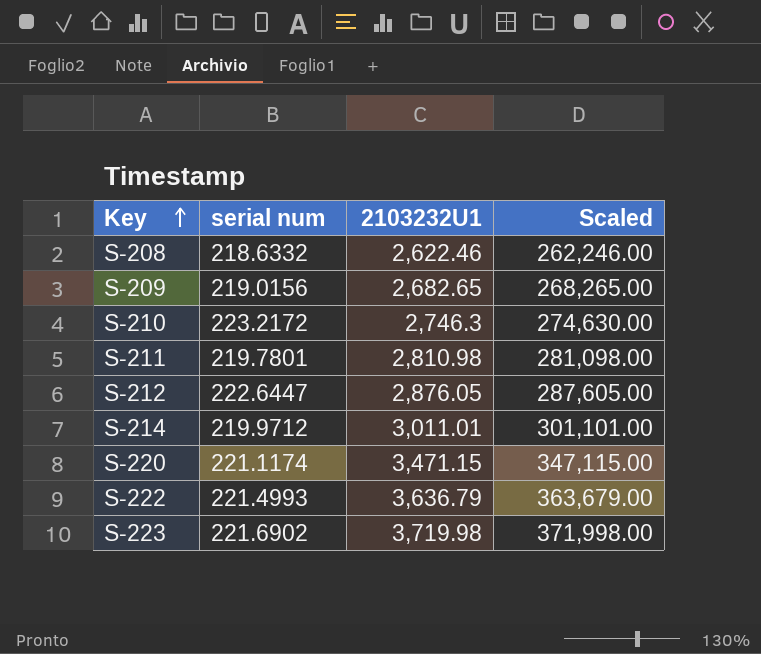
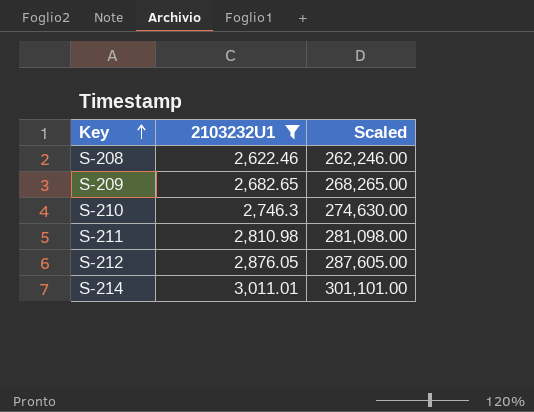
filter: none -> 2103232U1 <= 3,011.01
column serial num | position: 2 -> none

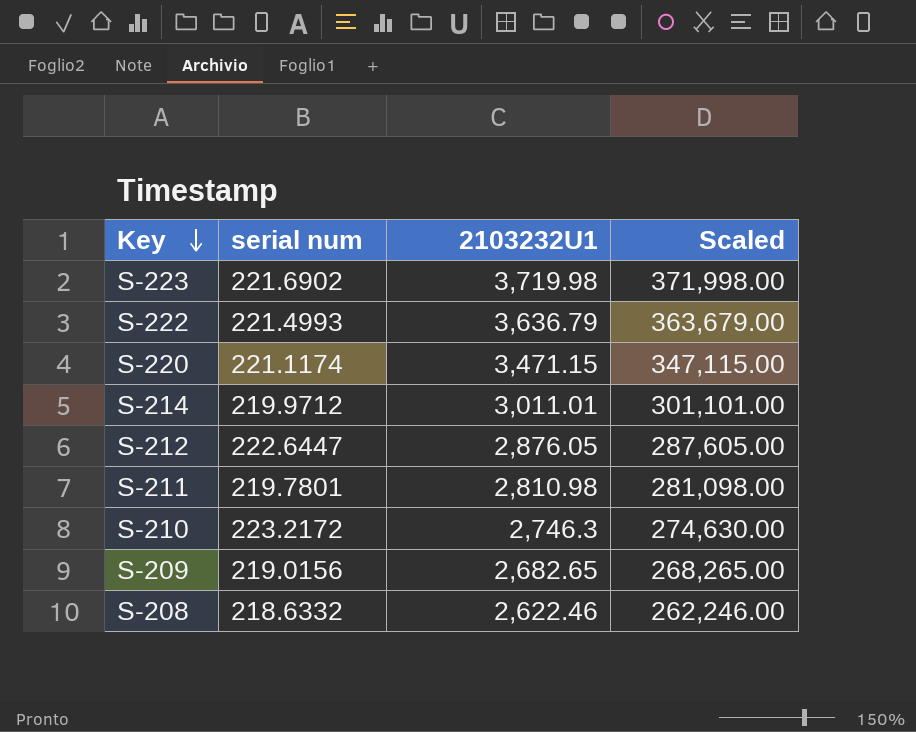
filter: 2103232U1 <= 3,011.01 -> none
row order: Key ascending -> Key descending
column serial num | position: none -> 2

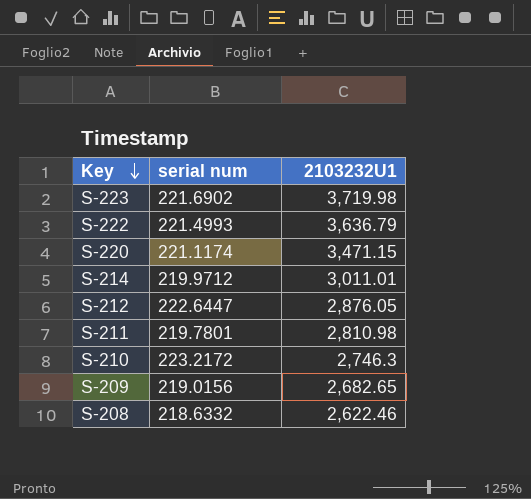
column Scaled | formula: [2103232U1] * 100 -> none

